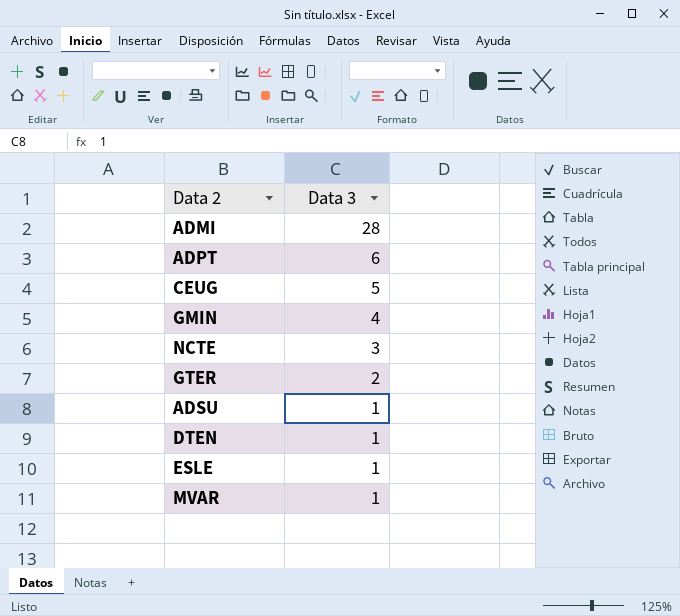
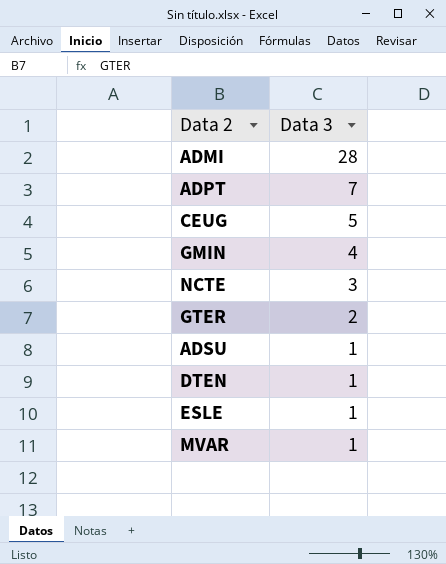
ADPT | Data 3: 6 -> 7

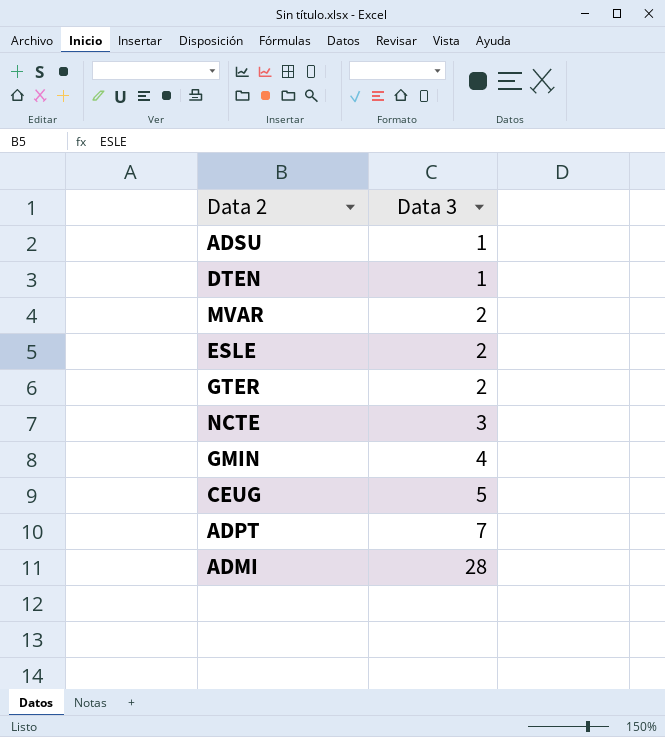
row order: Data 3 descending -> Data 3 ascending
MVAR | Data 3: 1 -> 2
ESLE | Data 3: 1 -> 2

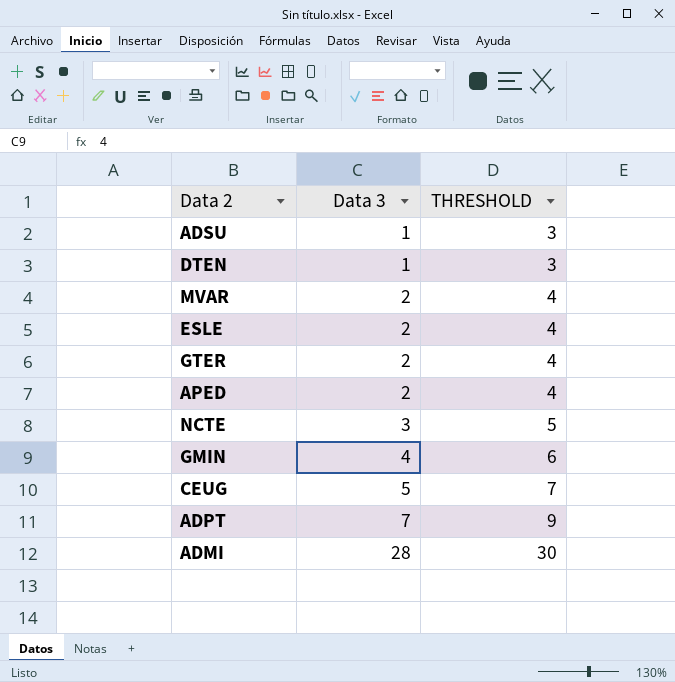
column THRESHOLD | formula: none -> [Data 3] + 2
row APED: none -> 2 | 4

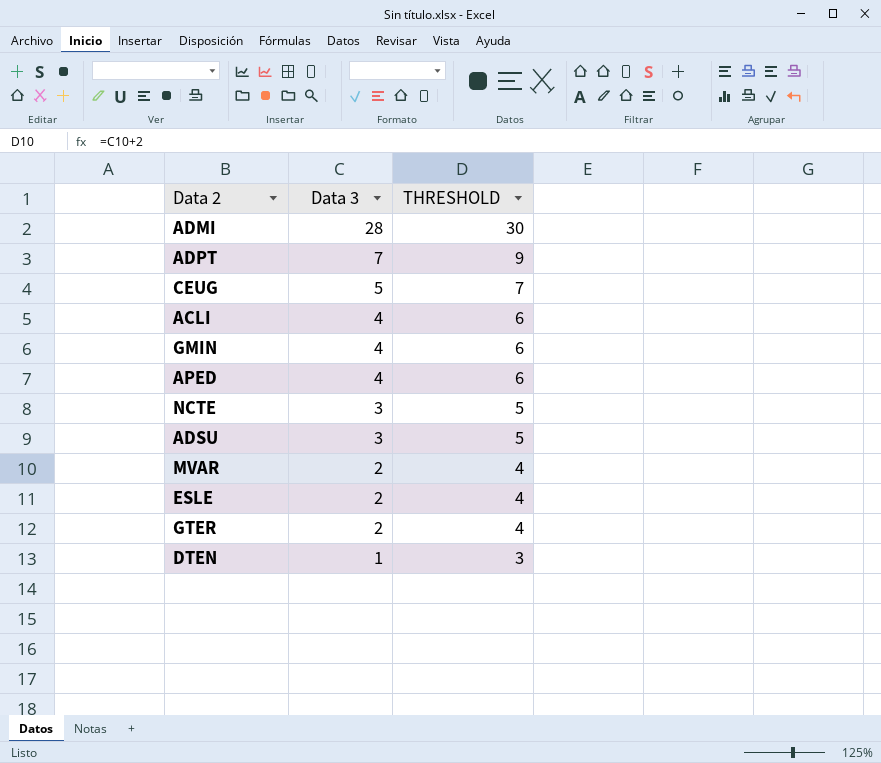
row order: Data 3 ascending -> Data 3 descending
row ACLI: none -> 4 | 6
APED | Data 3: 2 -> 4
APED | THRESHOLD: 4 -> 6
ADSU | Data 3: 1 -> 3
ADSU | THRESHOLD: 3 -> 5

